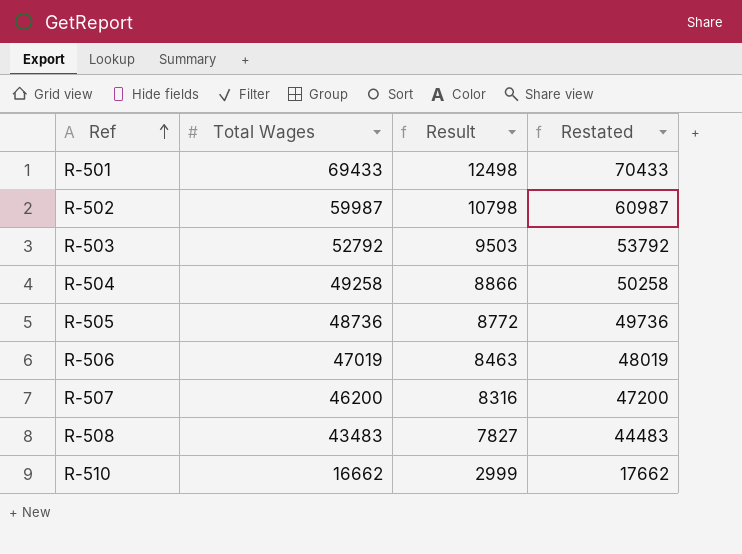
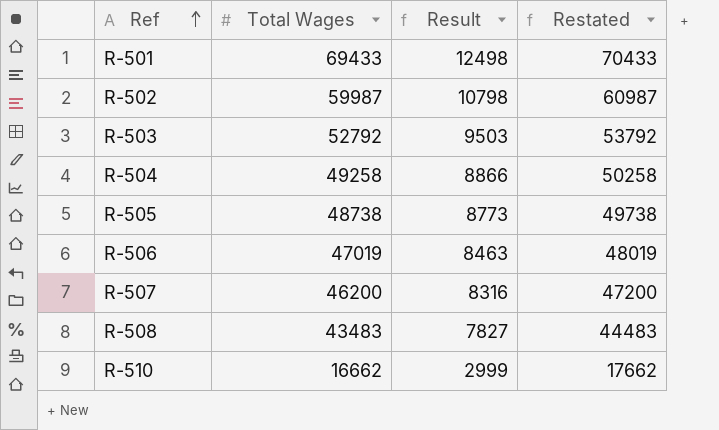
R-505 | Total Wages: 48736 -> 48738
R-505 | Result: 8772 -> 8773
R-505 | Restated: 49736 -> 49738

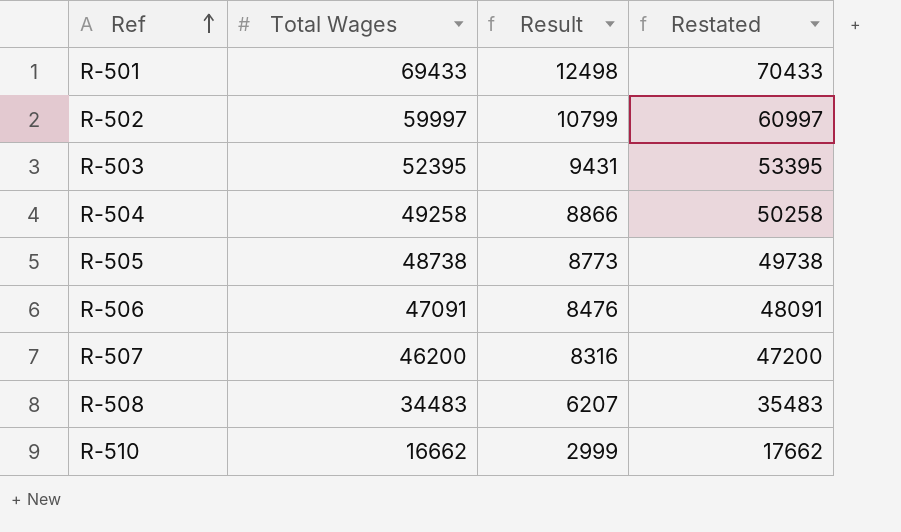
R-502 | Total Wages: 59987 -> 59997
R-502 | Result: 10798 -> 10799
R-502 | Restated: 60987 -> 60997
R-503 | Total Wages: 52792 -> 52395
R-503 | Result: 9503 -> 9431
R-503 | Restated: 53792 -> 53395
R-506 | Total Wages: 47019 -> 47091
R-506 | Result: 8463 -> 8476
R-506 | Restated: 48019 -> 48091
R-508 | Total Wages: 43483 -> 34483
R-508 | Result: 7827 -> 6207
R-508 | Restated: 44483 -> 35483

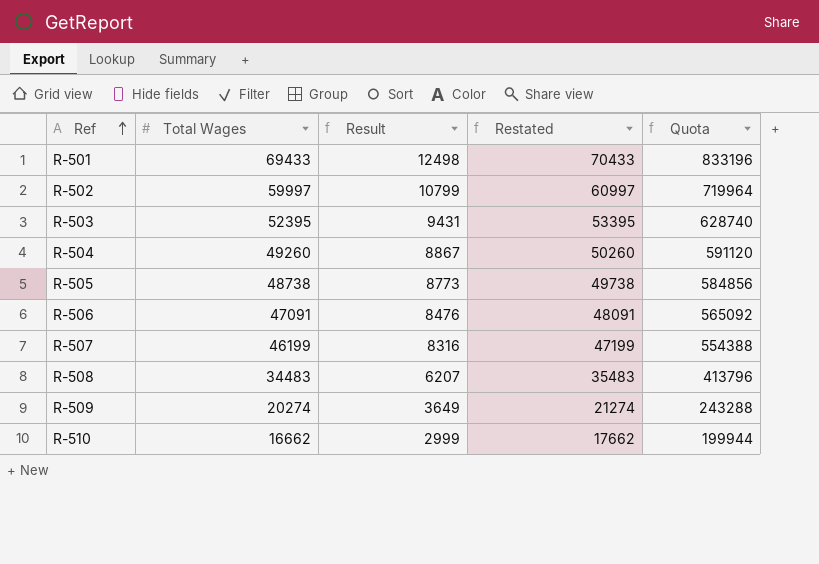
column Quota | formula: none -> [Total Wages] * 12
R-504 | Total Wages: 49258 -> 49260
R-504 | Result: 8866 -> 8867
R-504 | Restated: 50258 -> 50260
R-507 | Total Wages: 46200 -> 46199
R-507 | Restated: 47200 -> 47199
row R-509: none -> 20274 | 3649 | 21274 | 243288

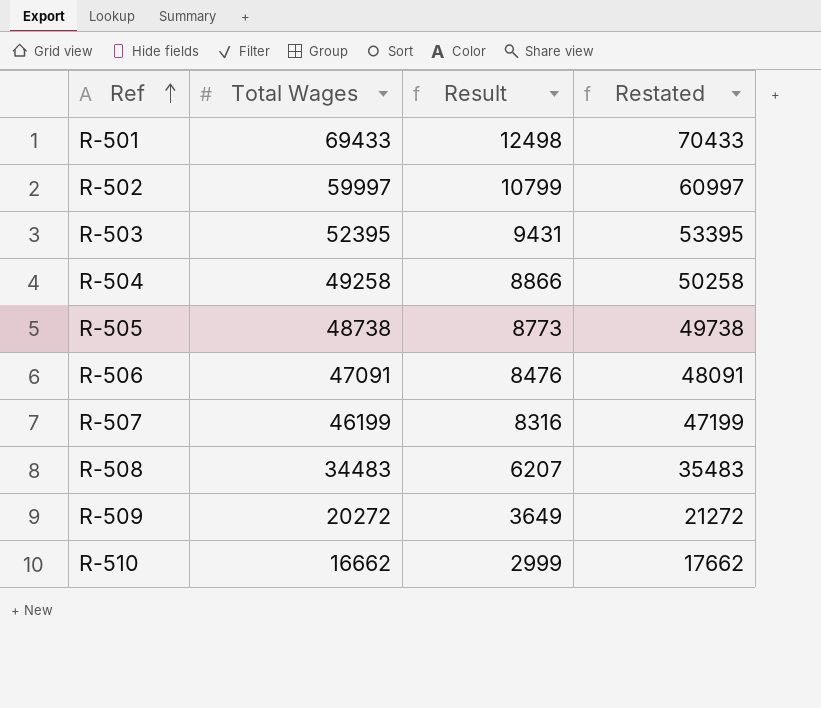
column Quota | formula: [Total Wages] * 12 -> none
R-504 | Total Wages: 49260 -> 49258
R-504 | Result: 8867 -> 8866
R-504 | Restated: 50260 -> 50258
R-509 | Total Wages: 20274 -> 20272
R-509 | Restated: 21274 -> 21272

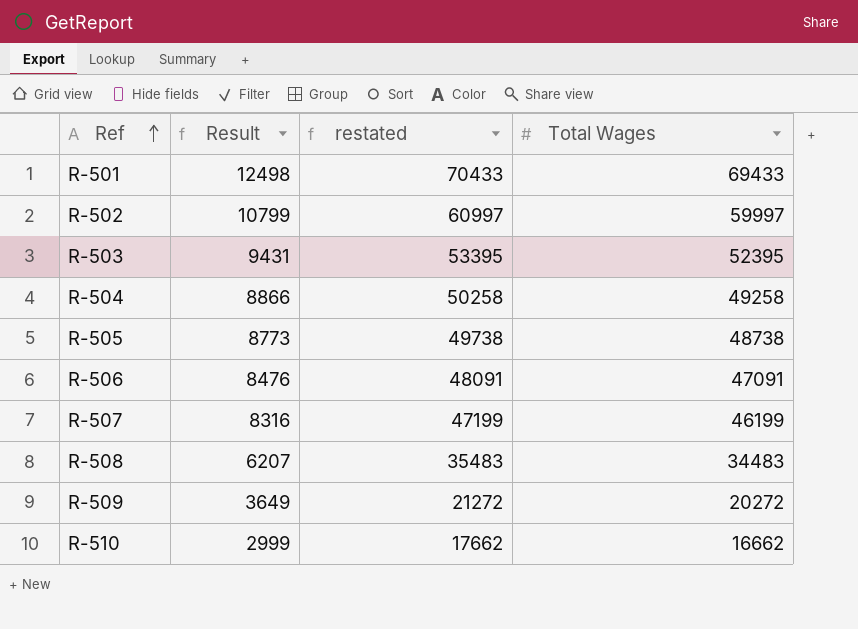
column name: Restated -> restated
column Total Wages | position: 2 -> 4

